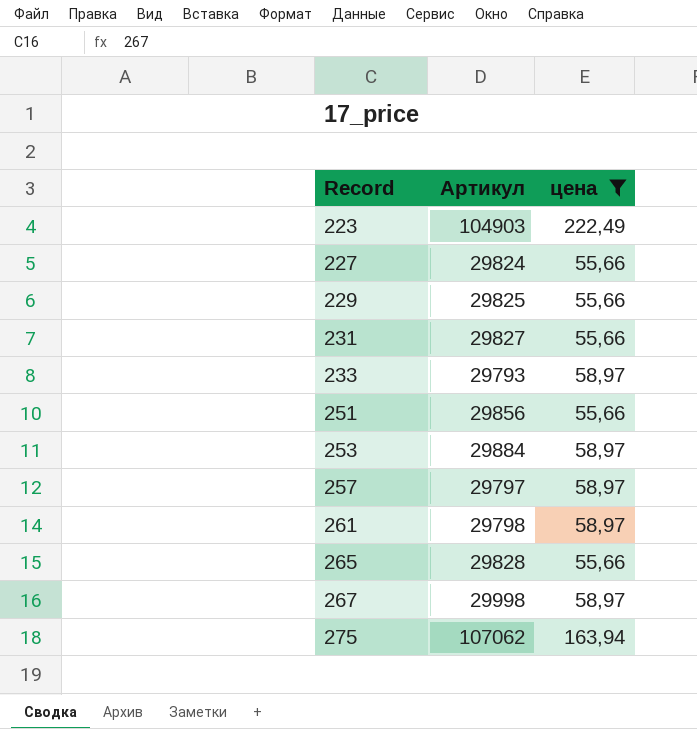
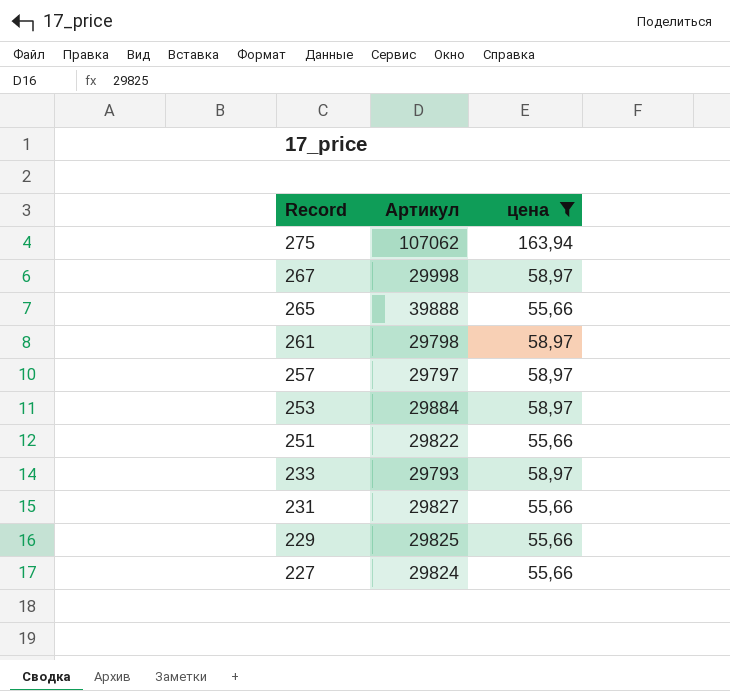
row order: Record ascending -> Record descending
row 223: 104903 | 222,49 -> none
265 | Артикул: 29828 -> 39888
251 | Артикул: 29856 -> 29822

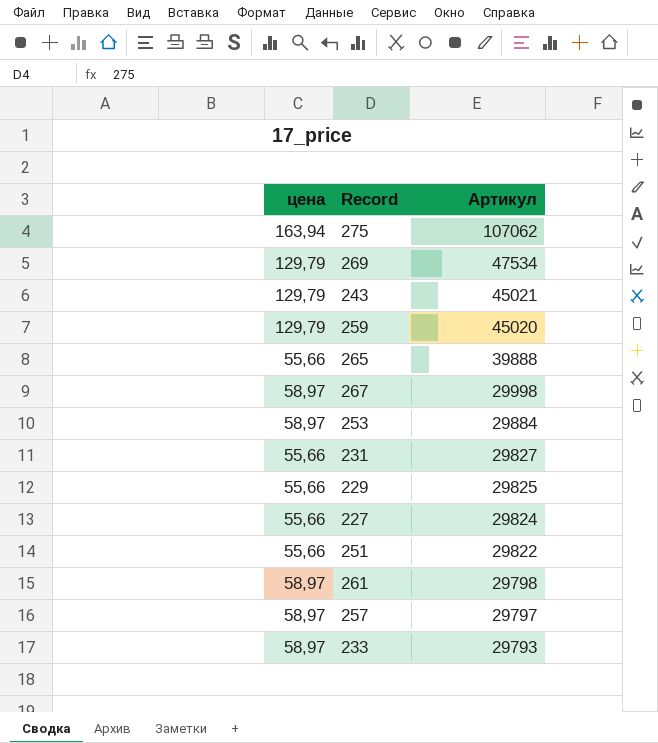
filter: цена != 129,79 -> none
row order: Record descending -> Артикул descending
column цена | position: 3 -> 1

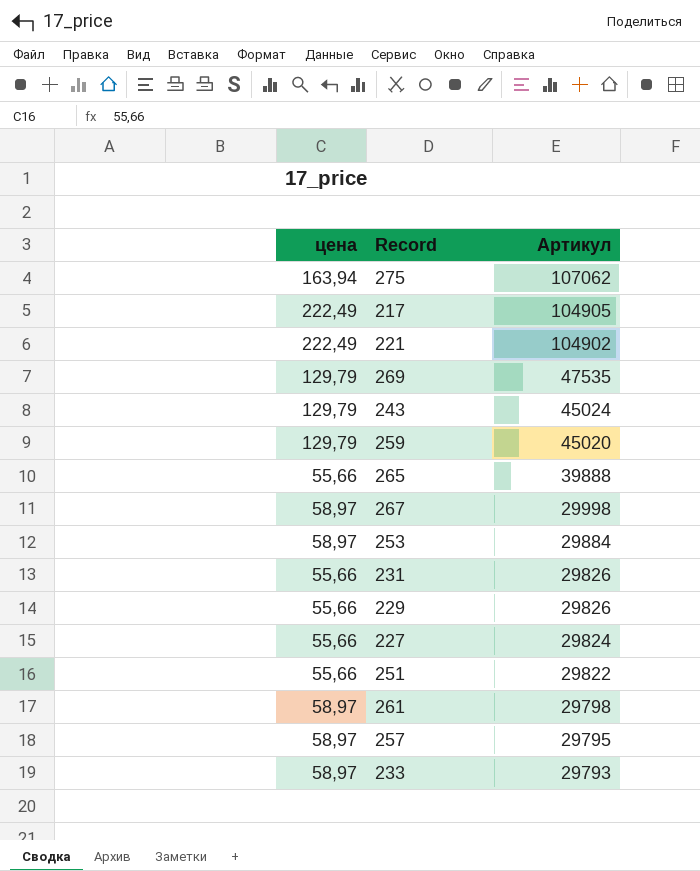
row 217: none -> 222,49 | 104905
row 221: none -> 222,49 | 104902
269 | Артикул: 47534 -> 47535
243 | Артикул: 45021 -> 45024
231 | Артикул: 29827 -> 29826
229 | Артикул: 29825 -> 29826
257 | Артикул: 29797 -> 29795

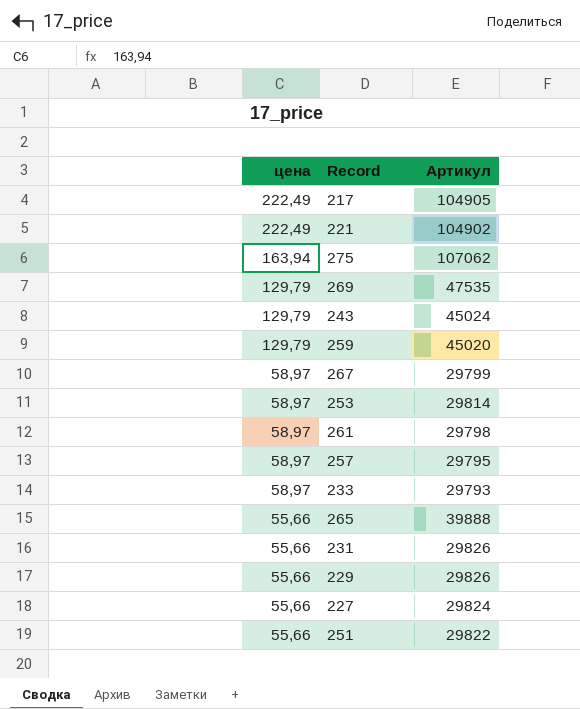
row order: Артикул descending -> цена descending
267 | Артикул: 29998 -> 29799
253 | Артикул: 29884 -> 29814

